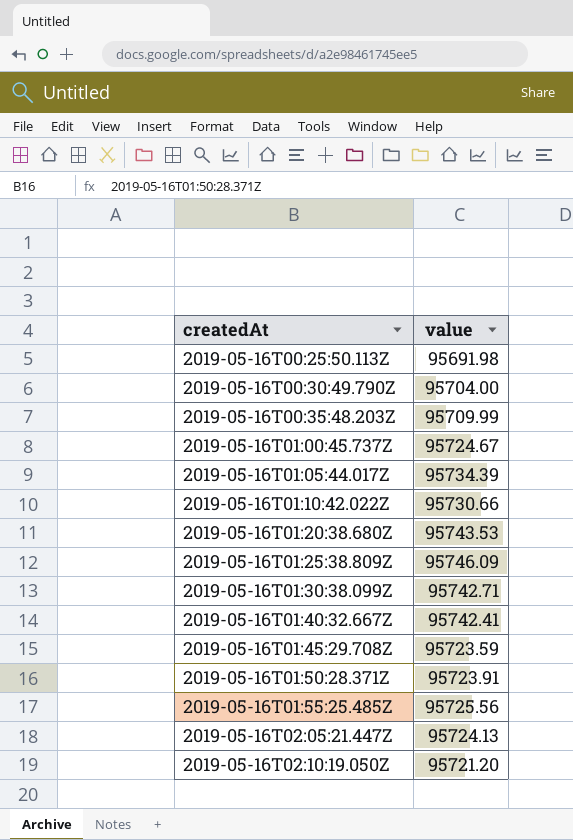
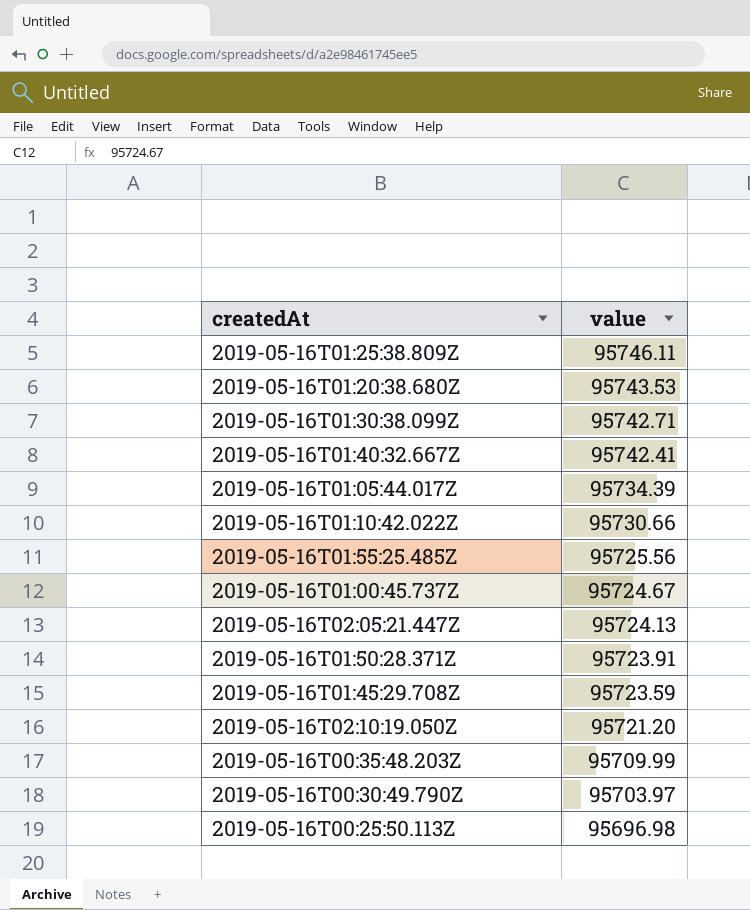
row order: createdAt ascending -> value descending
2019-05-16T01:25:38.809Z | value: 95746.09 -> 95746.11
2019-05-16T00:30:49.790Z | value: 95704.00 -> 95703.97
2019-05-16T00:25:50.113Z | value: 95691.98 -> 95696.98

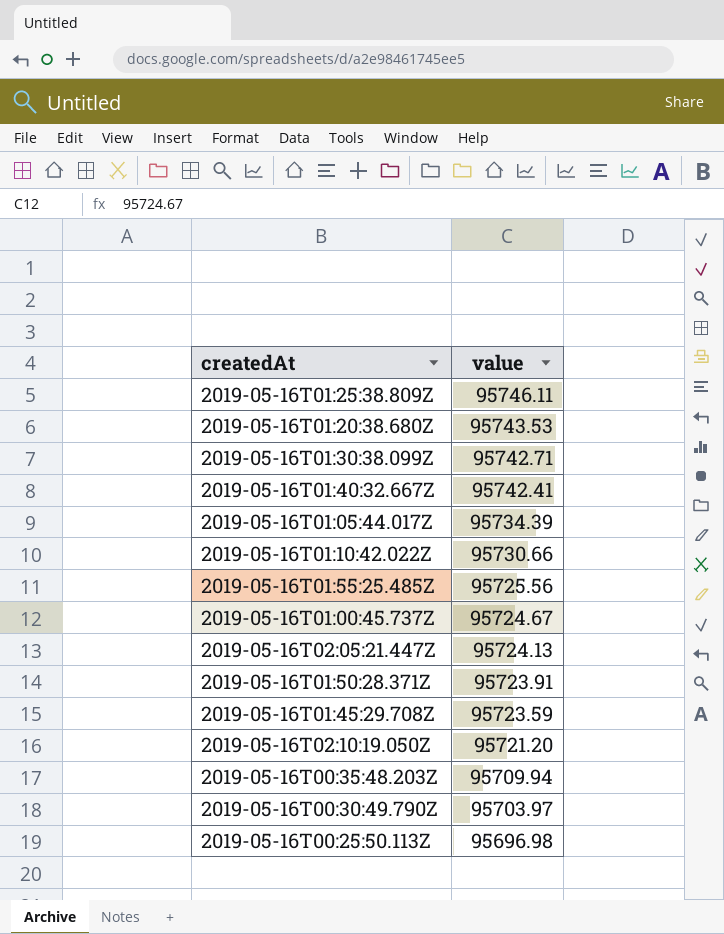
2019-05-16T00:35:48.203Z | value: 95709.99 -> 95709.94

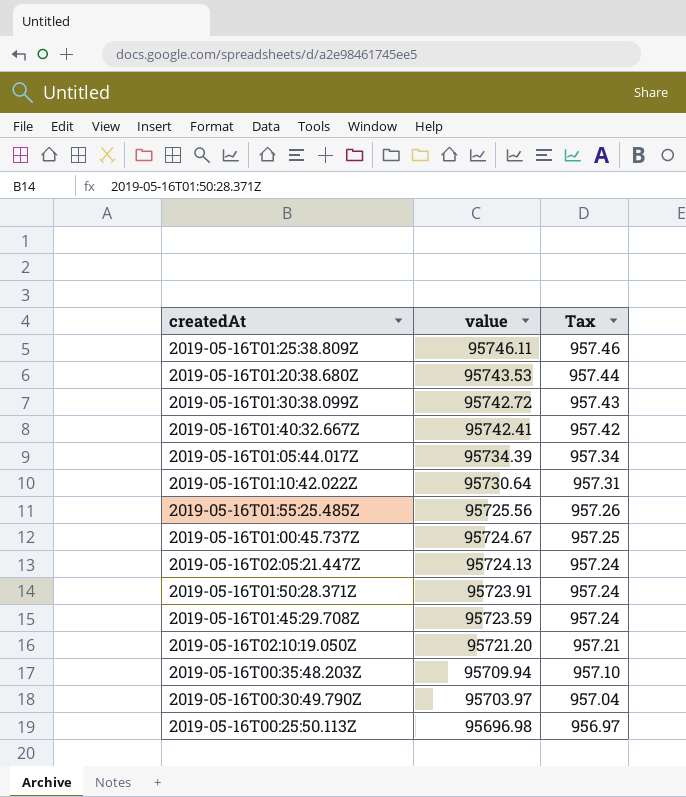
column Tax | formula: none -> [value] * 0.01
2019-05-16T01:30:38.099Z | value: 95742.71 -> 95742.72
2019-05-16T01:10:42.022Z | value: 95730.66 -> 95730.64

